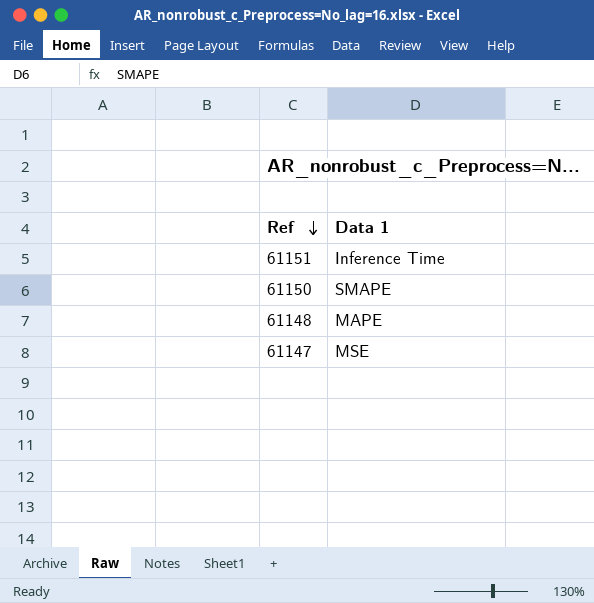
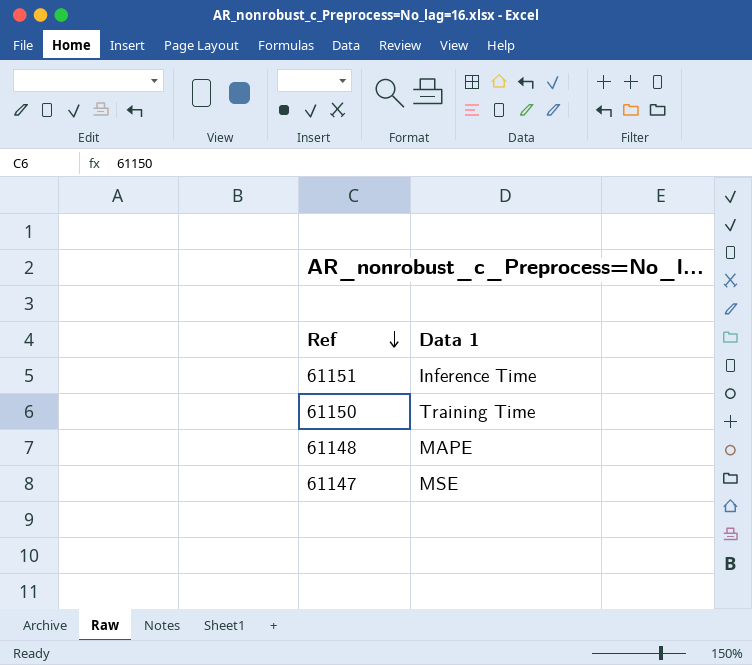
61150 | Data 1: SMAPE -> Training Time

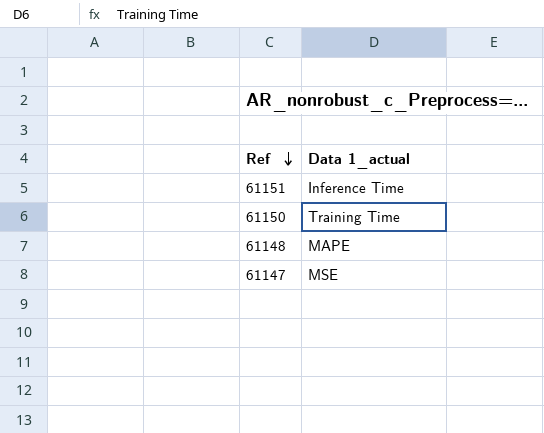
column name: Data 1 -> Data 1_actual

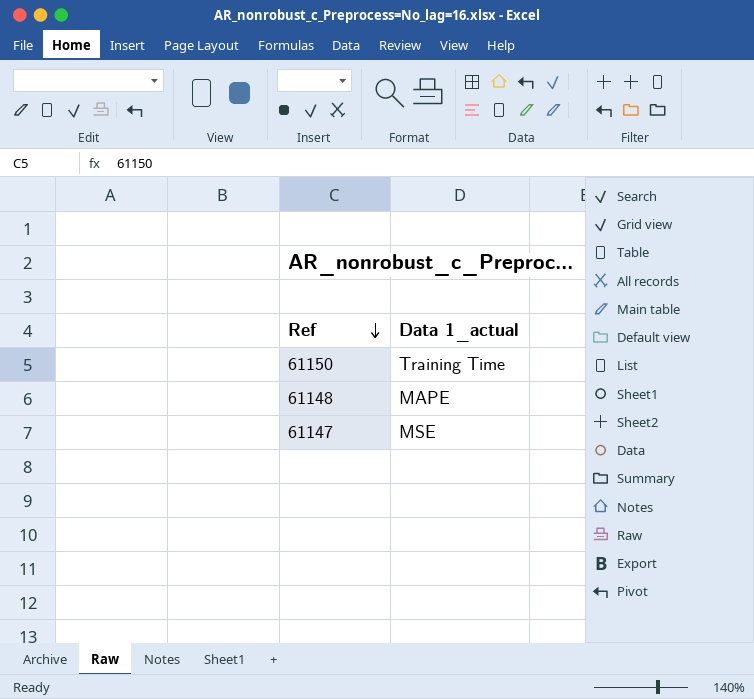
row 61151: Inference Time -> none

